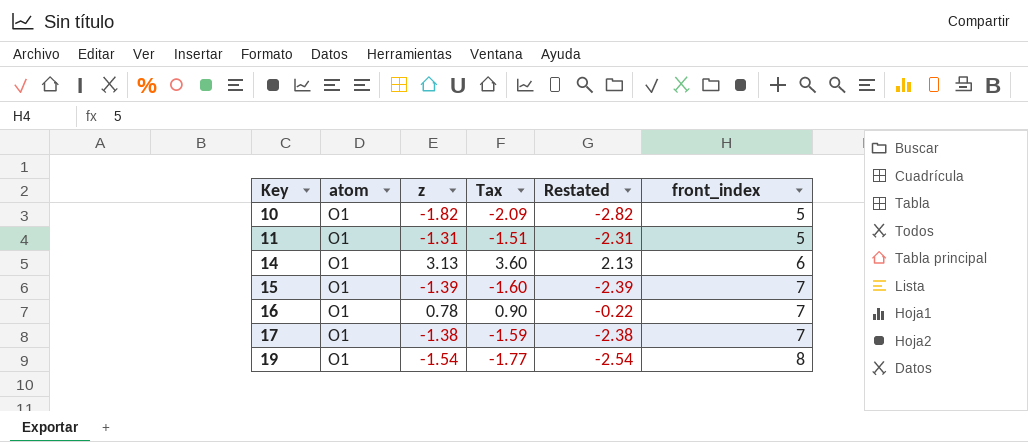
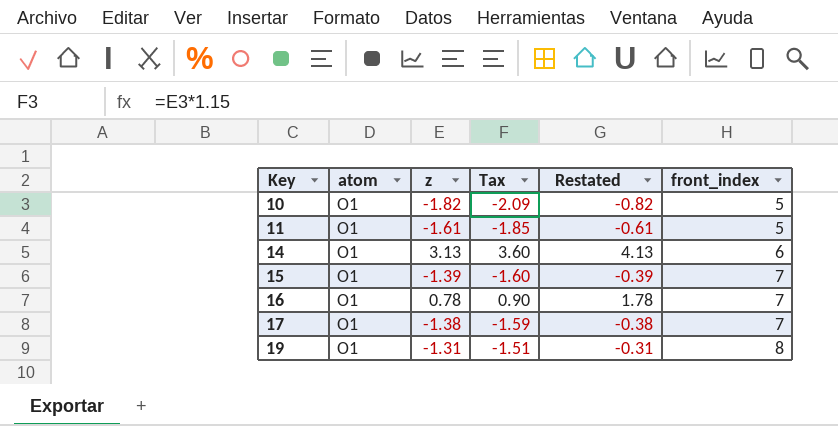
column Restated | formula: [z] - 1 -> [z] + 1
11 | z: -1.31 -> -1.61
11 | Tax: -1.51 -> -1.85
19 | z: -1.54 -> -1.31
19 | Tax: -1.77 -> -1.51

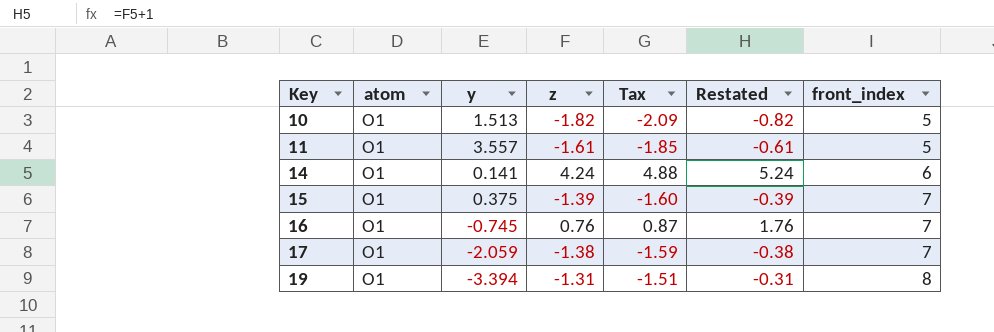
column y | position: none -> 3
14 | z: 3.13 -> 4.24
14 | Tax: 3.60 -> 4.88
14 | Restated: 4.13 -> 5.24
16 | z: 0.78 -> 0.76
16 | Tax: 0.90 -> 0.87
16 | Restated: 1.78 -> 1.76

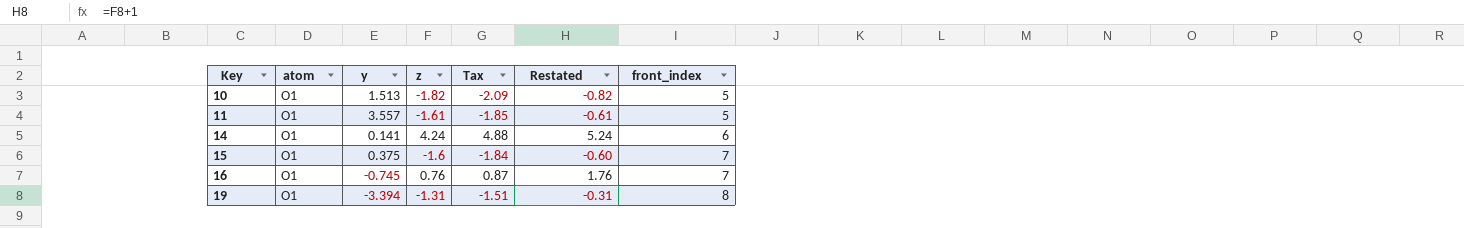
row 17: O1 | -2.059 | -1.38 | -1.59 | -0.38 | 7 -> none
15 | z: -1.39 -> -1.6
15 | Tax: -1.60 -> -1.84
15 | Restated: -0.39 -> -0.60

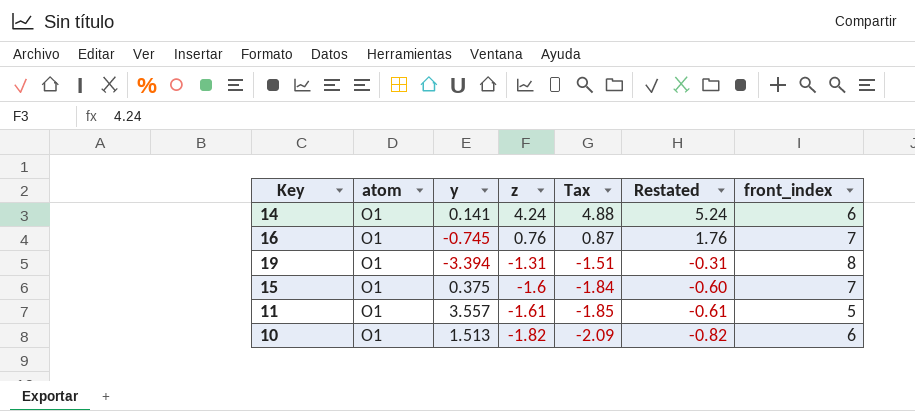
row order: Key ascending -> z descending
10 | front_index: 5 -> 6

